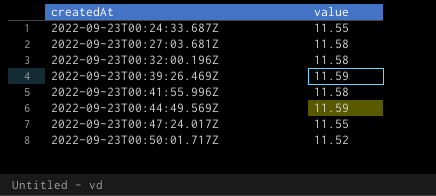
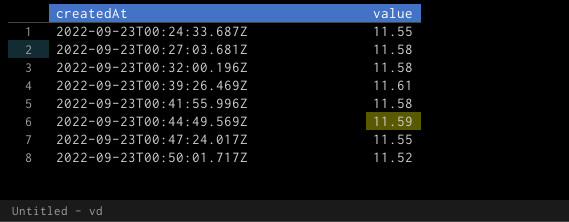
2022-09-23T00:39:26.469Z | value: 11.59 -> 11.61

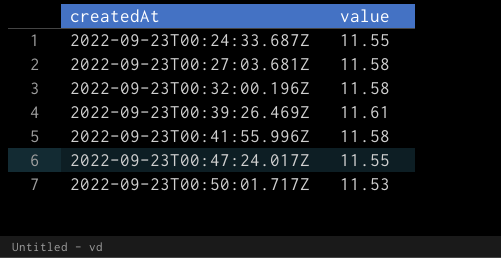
row 2022-09-23T00:44:49.569Z: 11.59 -> none
2022-09-23T00:50:01.717Z | value: 11.52 -> 11.53

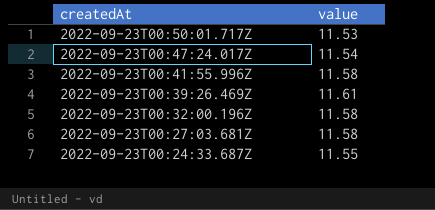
row order: createdAt ascending -> createdAt descending
2022-09-23T00:47:24.017Z | value: 11.55 -> 11.54

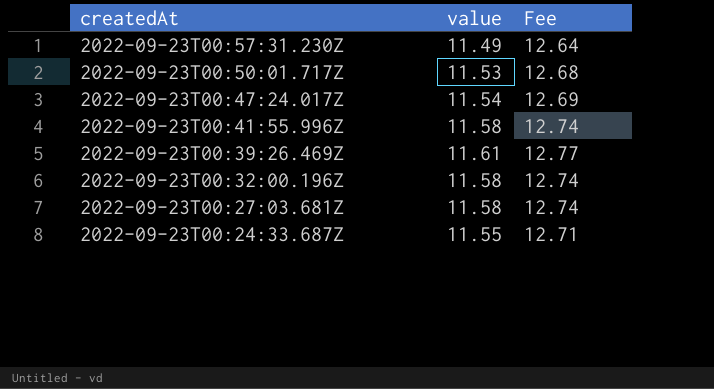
column Fee | formula: none -> [value] * 1.1
row 2022-09-23T00:57:31.230Z: none -> 11.49 | 12.64

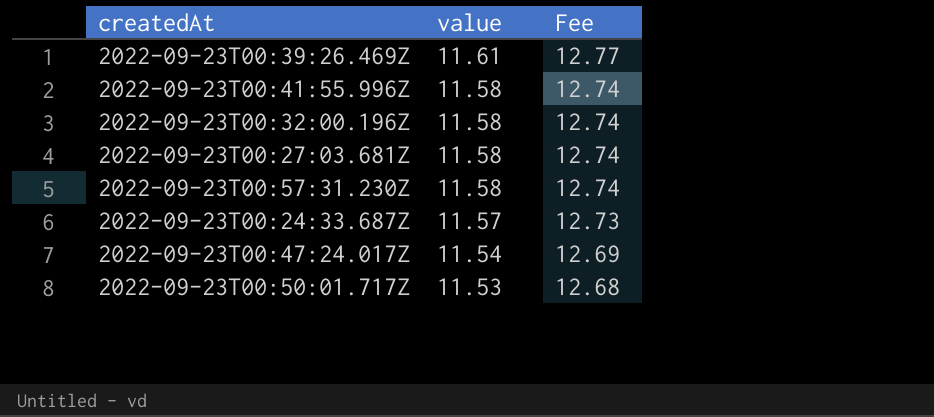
row order: createdAt descending -> value descending
2022-09-23T00:57:31.230Z | value: 11.49 -> 11.58
2022-09-23T00:57:31.230Z | Fee: 12.64 -> 12.74
2022-09-23T00:24:33.687Z | value: 11.55 -> 11.57
2022-09-23T00:24:33.687Z | Fee: 12.71 -> 12.73

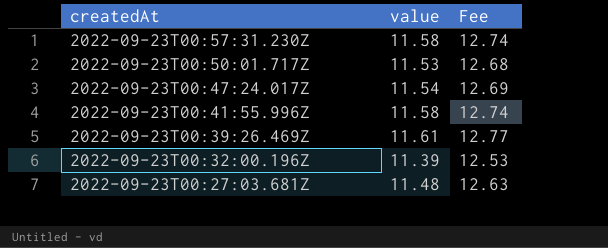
row order: value descending -> createdAt descending
row 2022-09-23T00:24:33.687Z: 11.57 | 12.73 -> none
2022-09-23T00:32:00.196Z | value: 11.58 -> 11.39
2022-09-23T00:32:00.196Z | Fee: 12.74 -> 12.53
2022-09-23T00:27:03.681Z | value: 11.58 -> 11.48
2022-09-23T00:27:03.681Z | Fee: 12.74 -> 12.63

